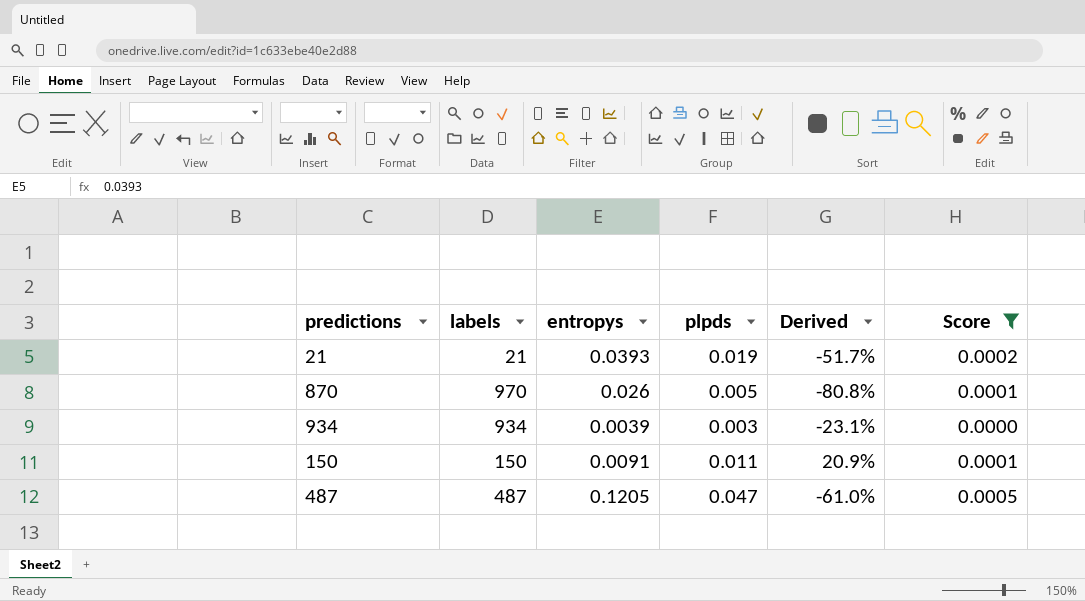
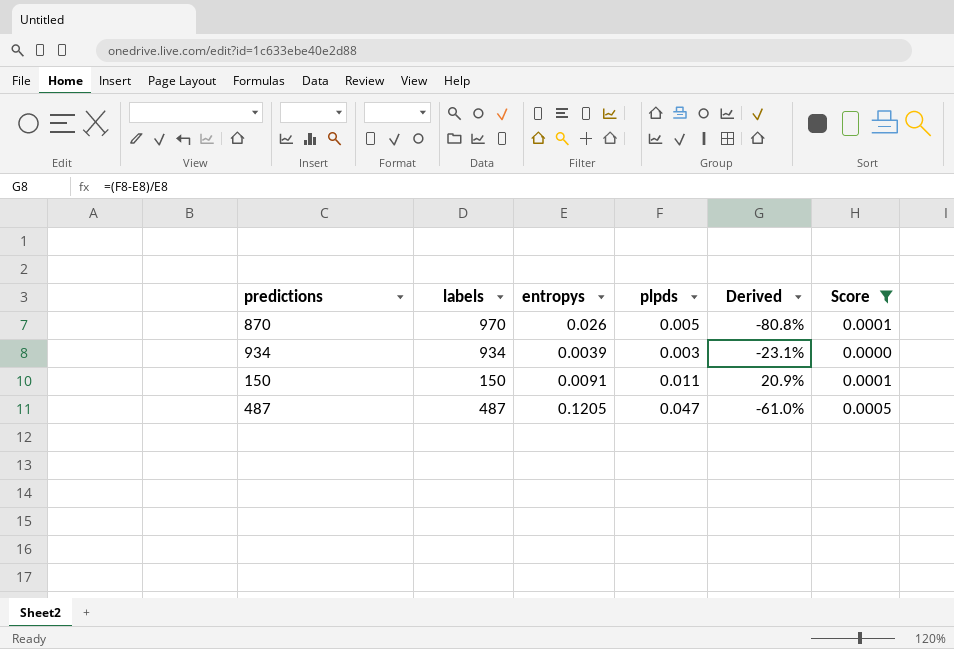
row 21: 21 | 0.0393 | 0.019 | -51.7% | 0.0002 -> none

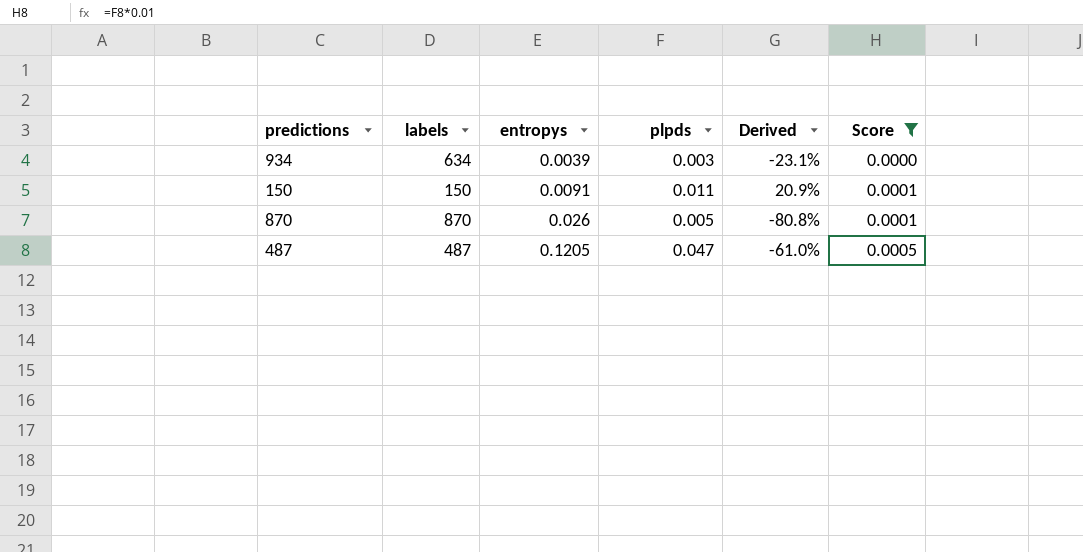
row order: none -> entropys ascending
934 | labels: 934 -> 634
870 | labels: 970 -> 870

